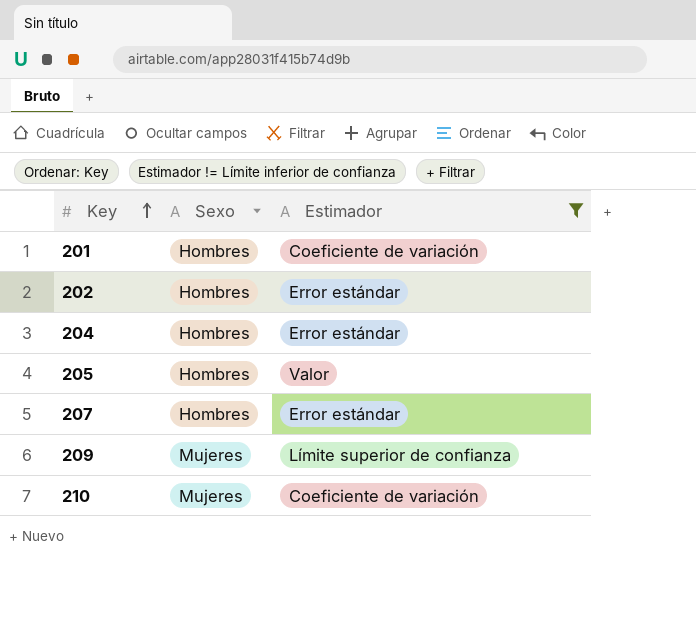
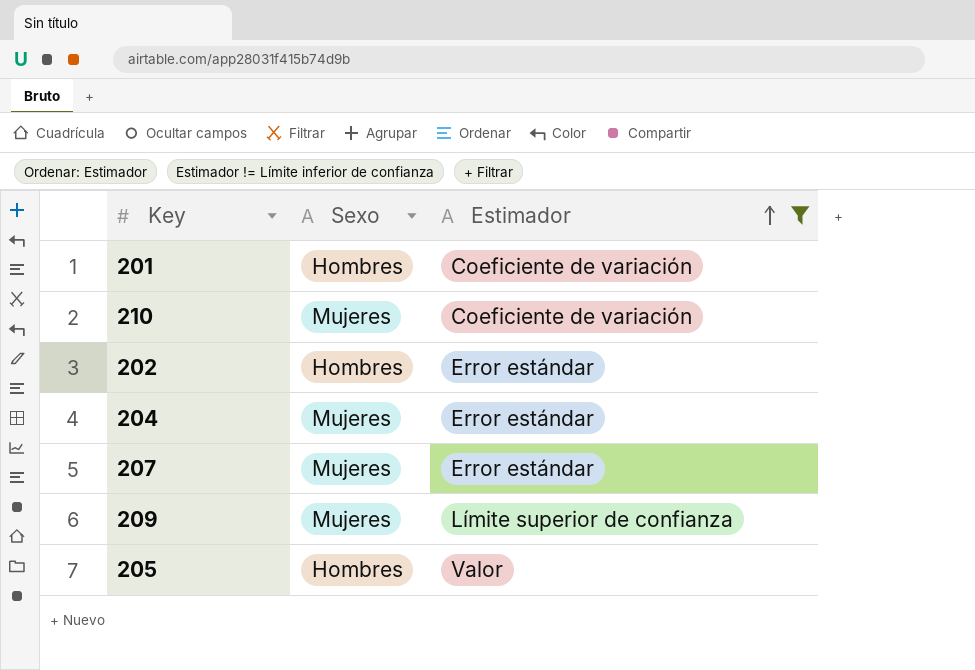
row order: Key ascending -> Estimador ascending
204 | Sexo: Hombres -> Mujeres
207 | Sexo: Hombres -> Mujeres

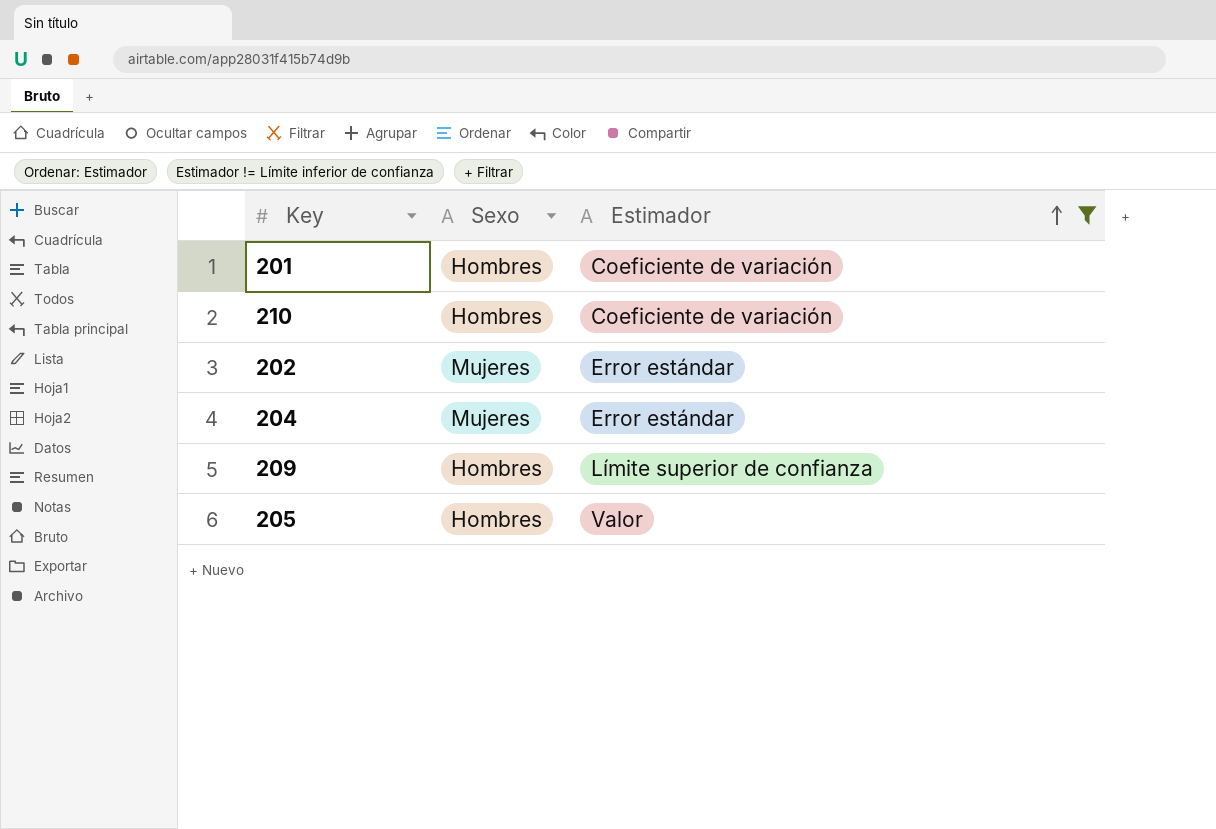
row 207: Mujeres | Error estándar -> none
210 | Sexo: Mujeres -> Hombres
202 | Sexo: Hombres -> Mujeres
209 | Sexo: Mujeres -> Hombres

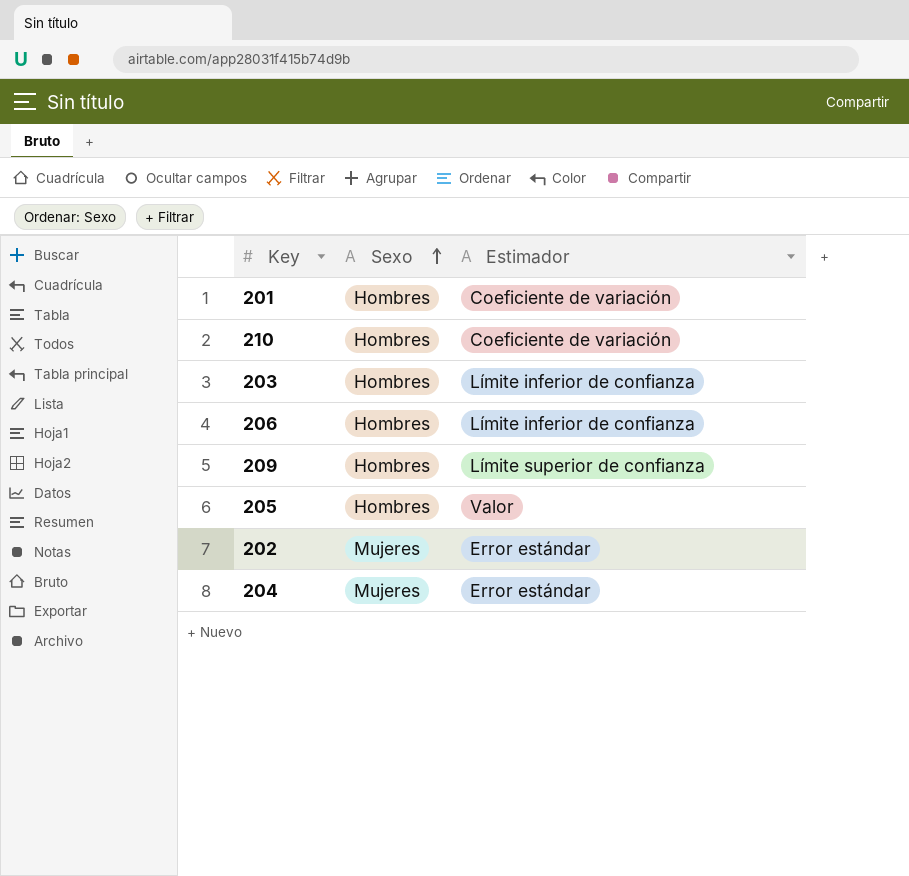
filter: Estimador != Límite inferior de confianza -> none
row order: Estimador ascending -> Sexo ascending

